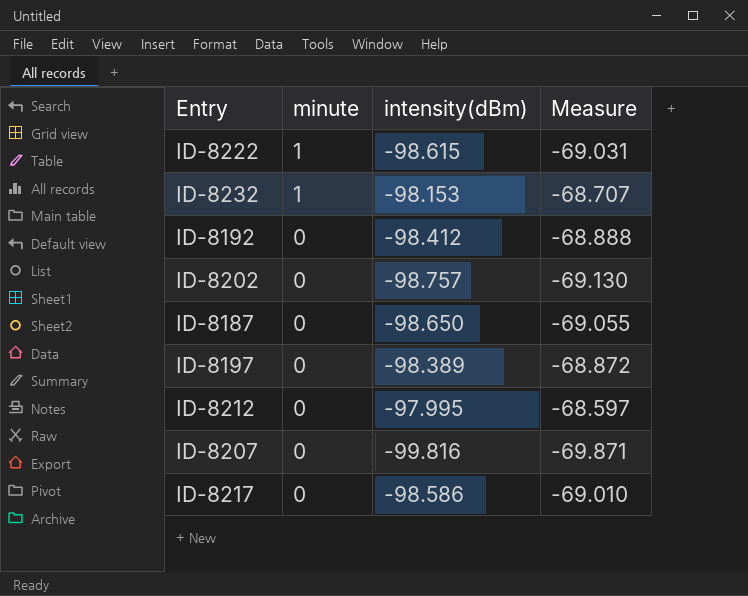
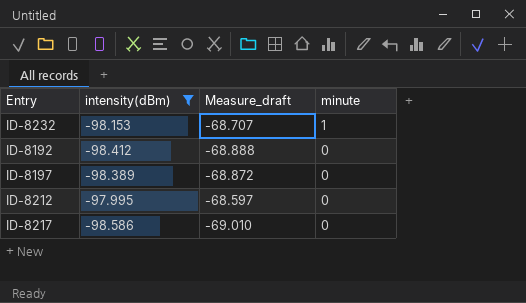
filter: none -> intensity(dBm) >= -98.586
column name: Measure -> Measure_draft
column minute | position: 2 -> 4

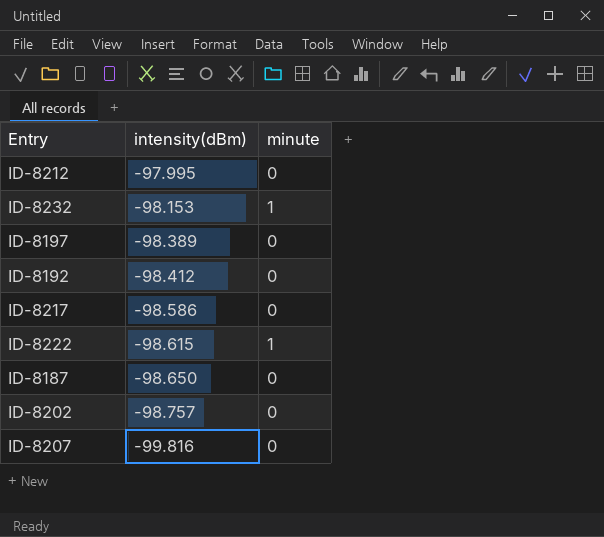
filter: intensity(dBm) >= -98.586 -> none
row order: minute descending -> intensity(dBm) descending
column Measure_draft | formula: [intensity(dBm)] * 0.7 -> none

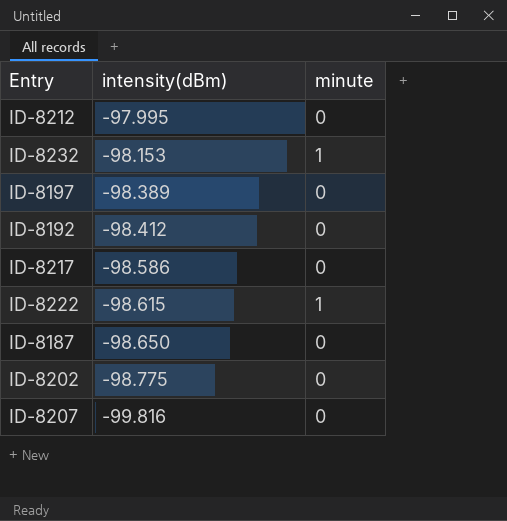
ID-8202 | intensity(dBm): -98.757 -> -98.775

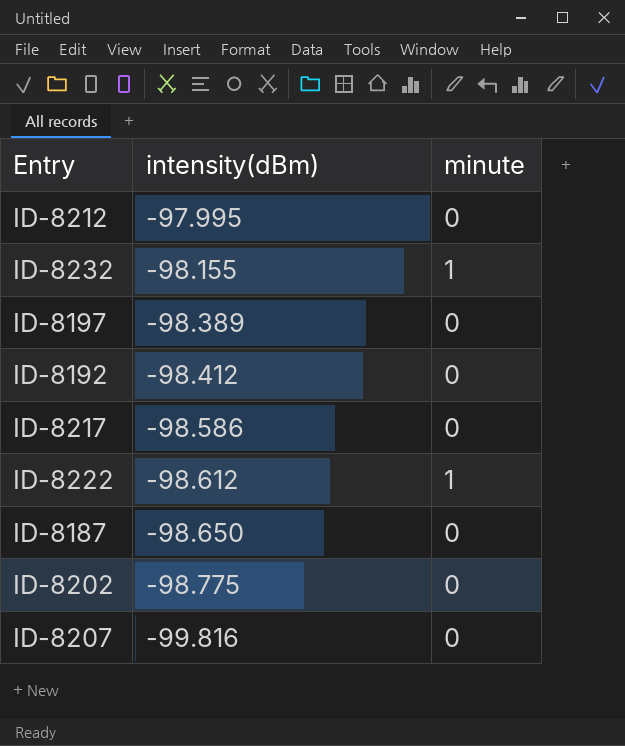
ID-8232 | intensity(dBm): -98.153 -> -98.155
ID-8222 | intensity(dBm): -98.615 -> -98.612

